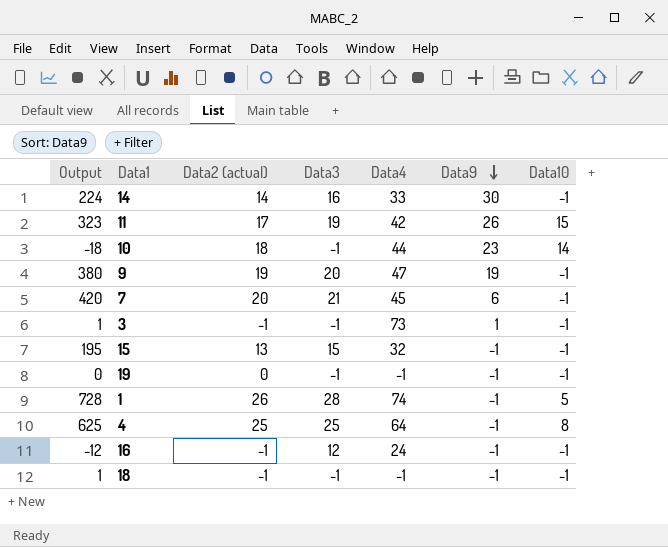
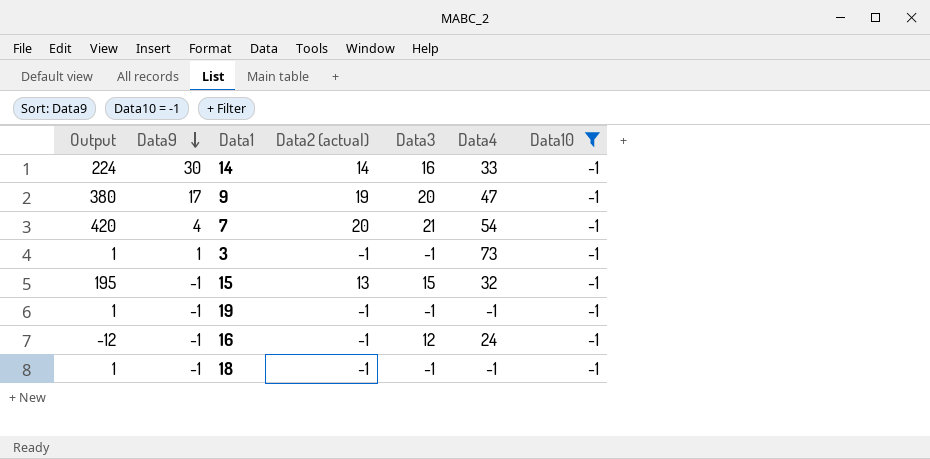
filter: none -> Data10 = -1
column Data9 | position: 6 -> 2
9 | Data9: 19 -> 17
7 | Data9: 6 -> 4
7 | Data4: 45 -> 54
19 | Output: 0 -> 1
19 | Data2 (actual): 0 -> -1

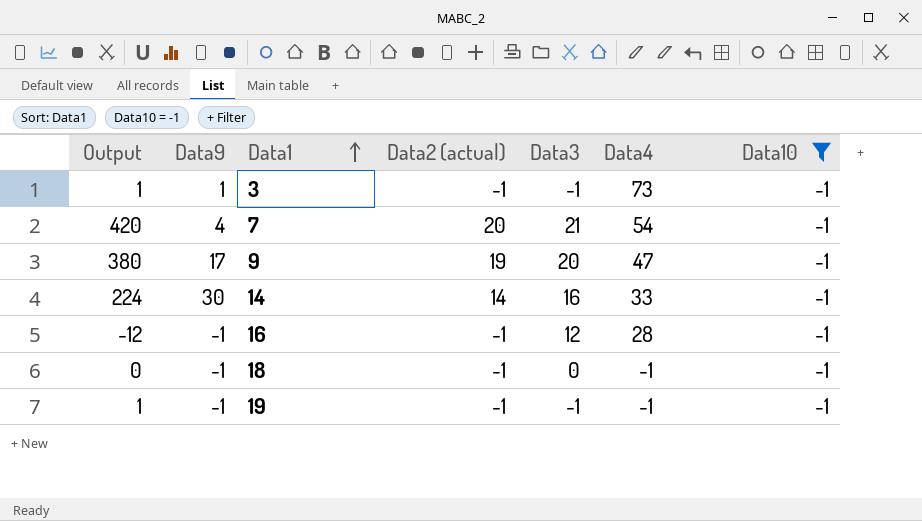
row order: Data9 descending -> Data1 ascending
row 15: 195 | -1 | 13 | 15 | 32 | -1 -> none
16 | Data4: 24 -> 28
18 | Output: 1 -> 0
18 | Data3: -1 -> 0

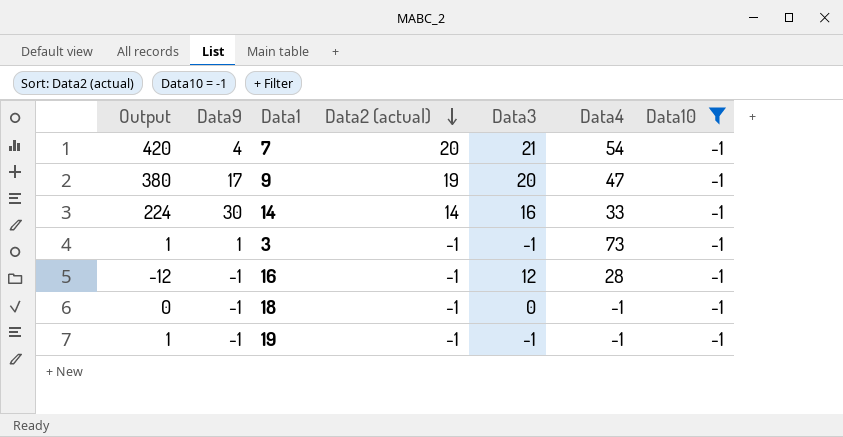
row order: Data1 ascending -> Data2 (actual) descending

